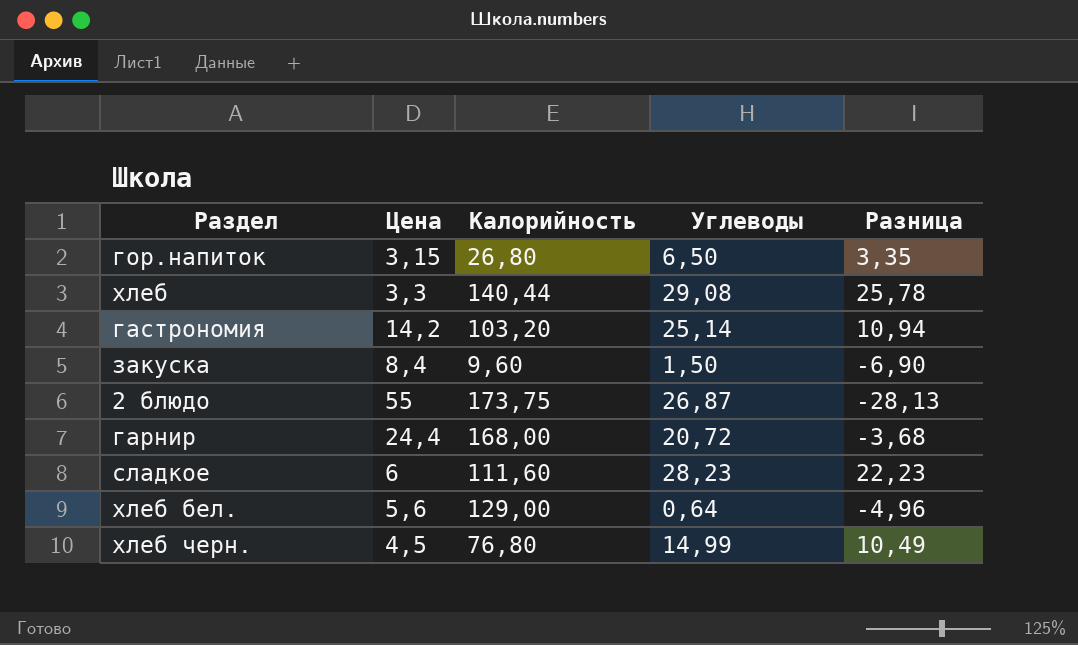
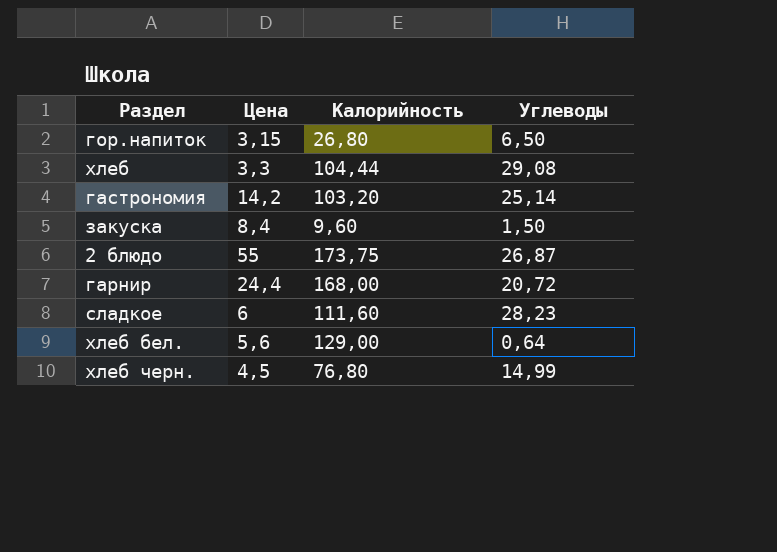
column Разница | formula: [Углеводы] - [Цена] -> none
хлеб | Калорийность: 140,44 -> 104,44

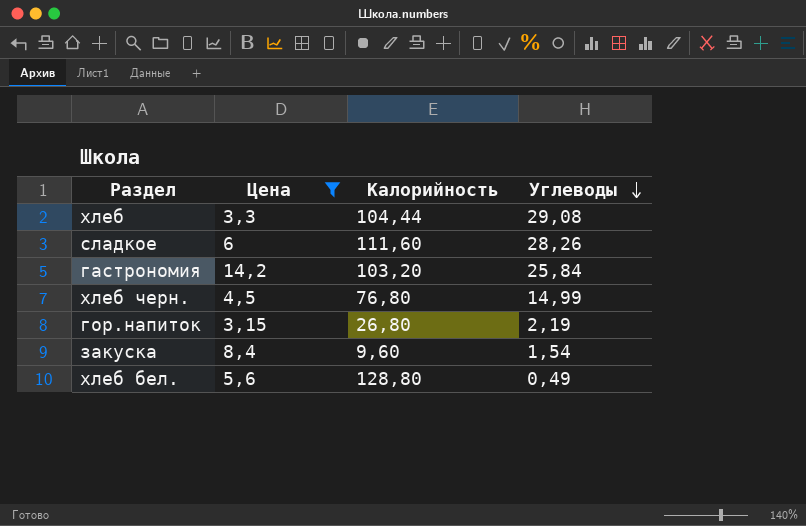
filter: none -> Цена <= 14,2
row order: none -> Углеводы descending
сладкое | Углеводы: 28,23 -> 28,26
гастрономия | Углеводы: 25,14 -> 25,84
гор.напиток | Углеводы: 6,50 -> 2,19
закуска | Углеводы: 1,50 -> 1,54
хлеб бел. | Калорийность: 129,00 -> 128,80
хлеб бел. | Углеводы: 0,64 -> 0,49

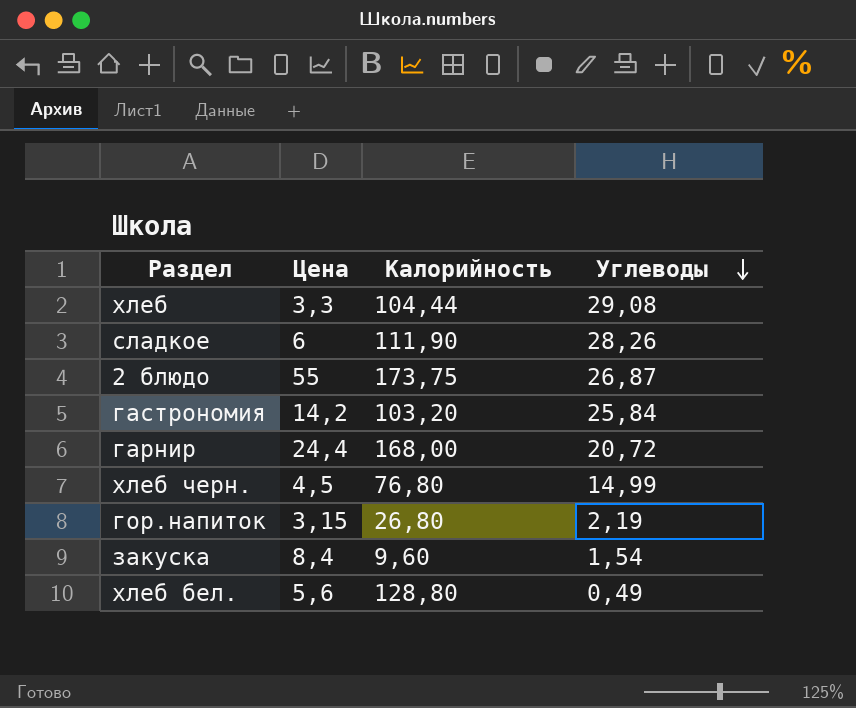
filter: Цена <= 14,2 -> none
сладкое | Калорийность: 111,60 -> 111,90

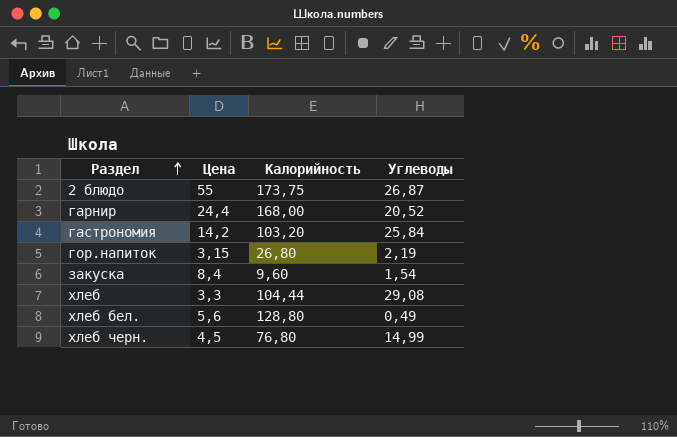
row order: Углеводы descending -> Раздел ascending
row сладкое: 6 | 111,90 | 28,26 -> none
гарнир | Углеводы: 20,72 -> 20,52

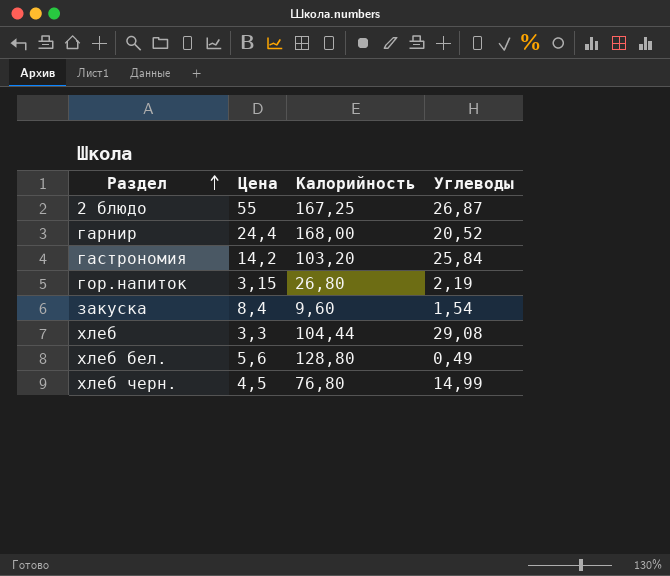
2 блюдо | Калорийность: 173,75 -> 167,25

